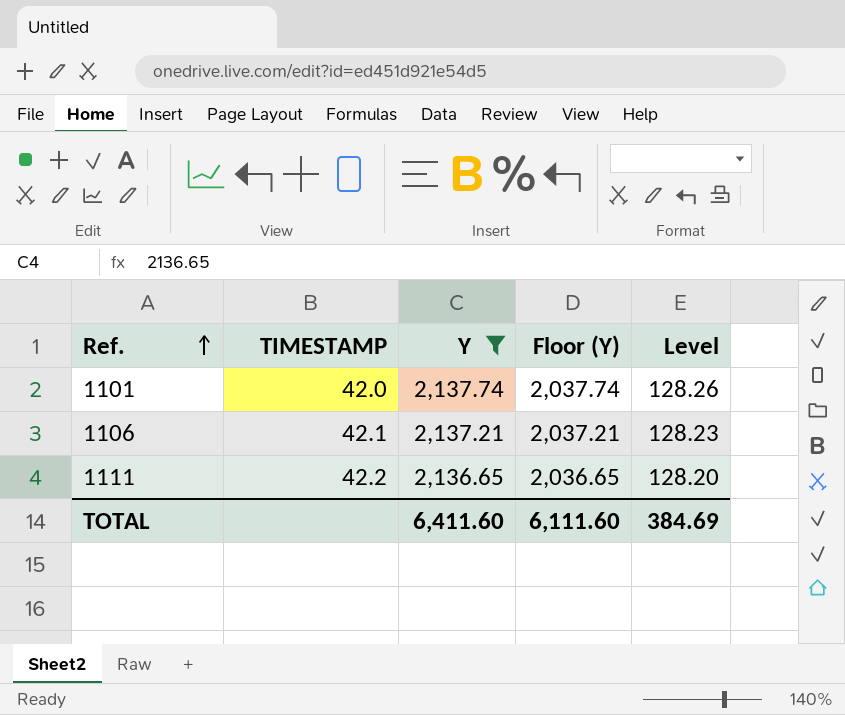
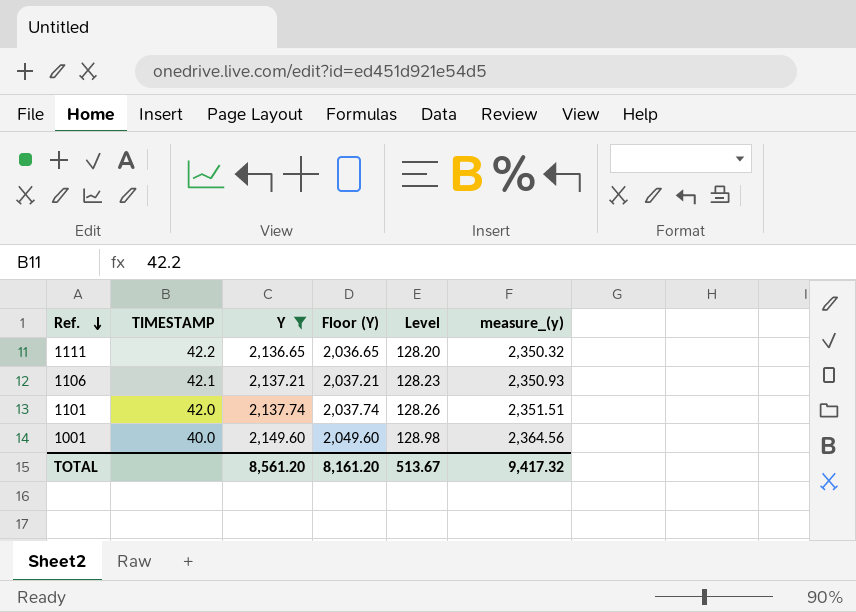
row order: Ref. ascending -> Ref. descending
column measure_(y) | formula: none -> [Y] * 1.1
row 1001: none -> 40.0 | 2,149.60 | 2,049.60 | 128.98 | 2,364.56
TOTAL | Y: 6,411.60 -> 8,561.20
TOTAL | Floor (Y): 6,111.60 -> 8,161.20
TOTAL | Level: 384.69 -> 513.67

